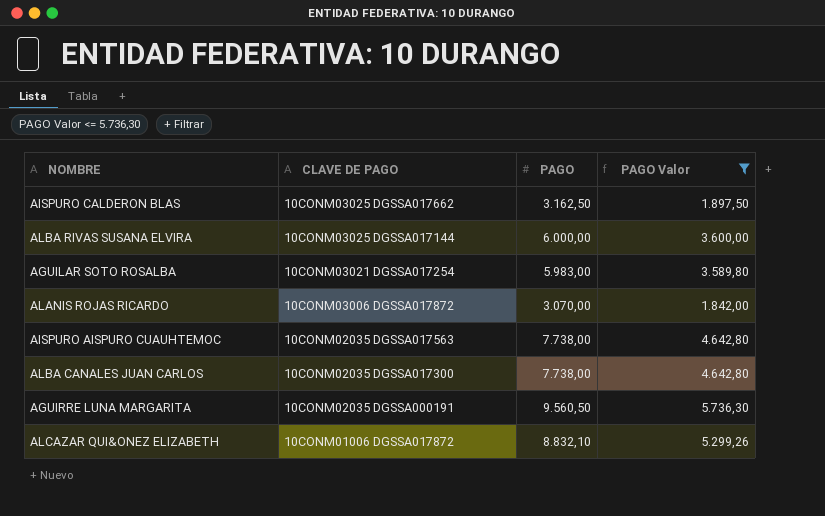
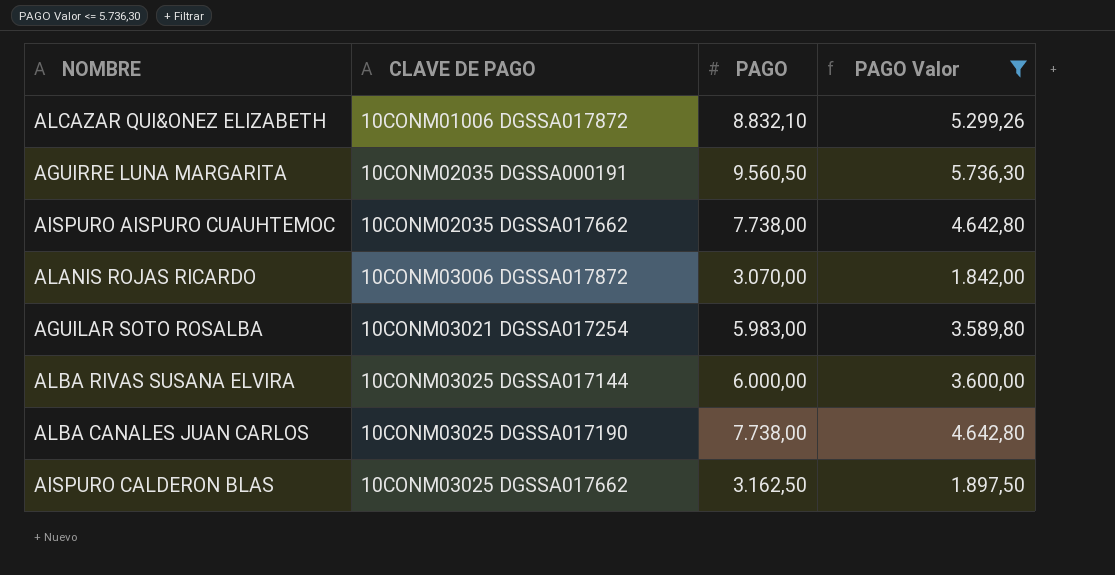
row order: CLAVE DE PAGO descending -> CLAVE DE PAGO ascending
AISPURO AISPURO CUAUHTEMOC | CLAVE DE PAGO: 10CONM02035 DGSSA017563 -> 10CONM02035 DGSSA017662
ALBA CANALES JUAN CARLOS | CLAVE DE PAGO: 10CONM02035 DGSSA017300 -> 10CONM03025 DGSSA017190

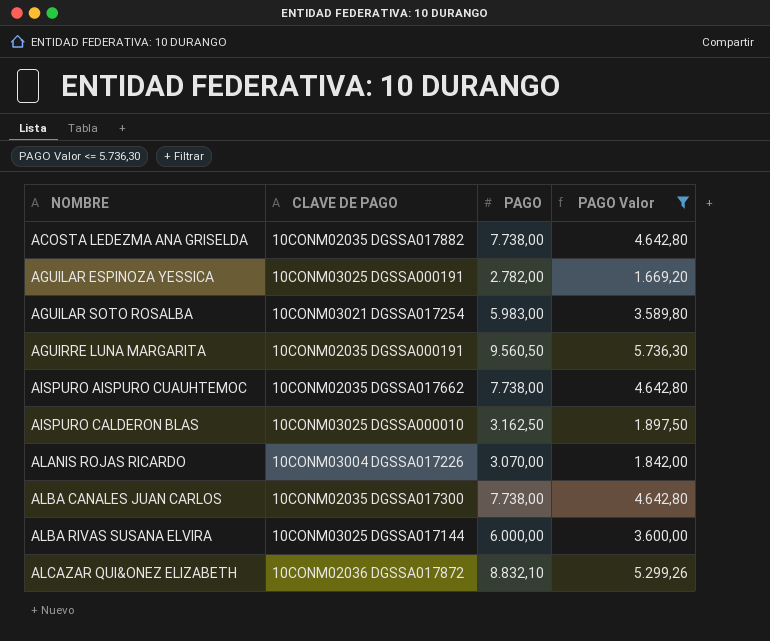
row order: CLAVE DE PAGO ascending -> NOMBRE ascending
row ACOSTA LEDEZMA ANA GRISELDA: none -> 10CONM02035 DGSSA017882 | 7.738,00 | 4.642,80
row AGUILAR ESPINOZA YESSICA: none -> 10CONM03025 DGSSA000191 | 2.782,00 | 1.669,20
AISPURO CALDERON BLAS | CLAVE DE PAGO: 10CONM03025 DGSSA017662 -> 10CONM03025 DGSSA000010
ALANIS ROJAS RICARDO | CLAVE DE PAGO: 10CONM03006 DGSSA017872 -> 10CONM03004 DGSSA017226
ALBA CANALES JUAN CARLOS | CLAVE DE PAGO: 10CONM03025 DGSSA017190 -> 10CONM02035 DGSSA017300
ALCAZAR QUI&ONEZ ELIZABETH | CLAVE DE PAGO: 10CONM01006 DGSSA017872 -> 10CONM02036 DGSSA017872

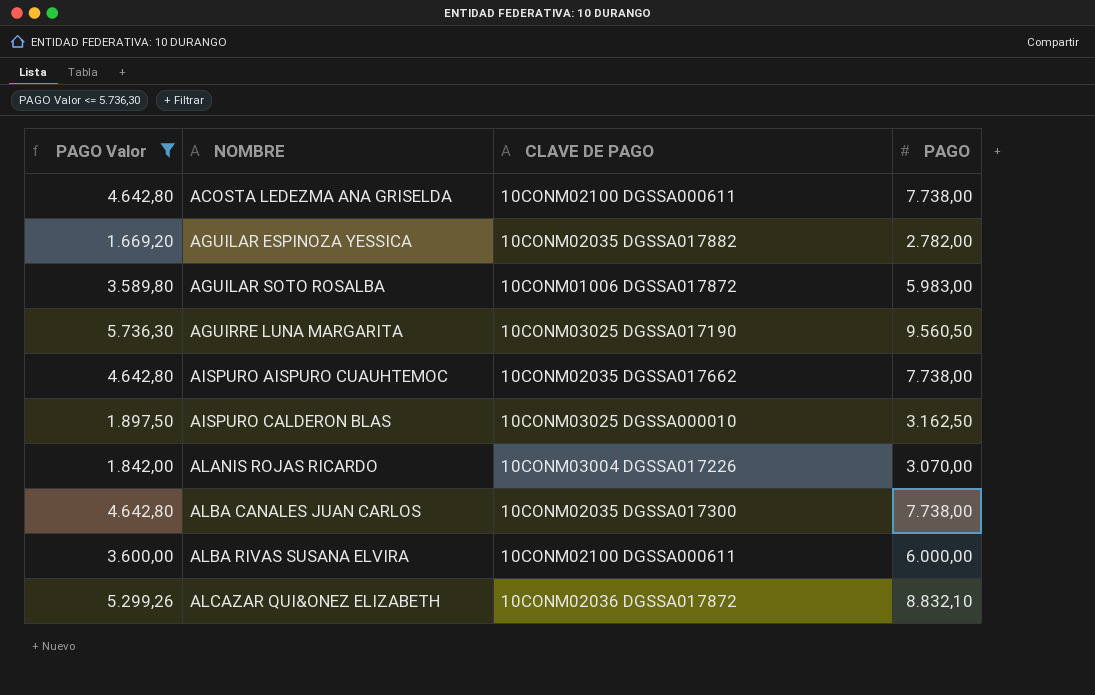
column PAGO Valor | position: 4 -> 1
ACOSTA LEDEZMA ANA GRISELDA | CLAVE DE PAGO: 10CONM02035 DGSSA017882 -> 10CONM02100 DGSSA000611
AGUILAR ESPINOZA YESSICA | CLAVE DE PAGO: 10CONM03025 DGSSA000191 -> 10CONM02035 DGSSA017882
AGUILAR SOTO ROSALBA | CLAVE DE PAGO: 10CONM03021 DGSSA017254 -> 10CONM01006 DGSSA017872
AGUIRRE LUNA MARGARITA | CLAVE DE PAGO: 10CONM02035 DGSSA000191 -> 10CONM03025 DGSSA017190
ALBA RIVAS SUSANA ELVIRA | CLAVE DE PAGO: 10CONM03025 DGSSA017144 -> 10CONM02100 DGSSA000611

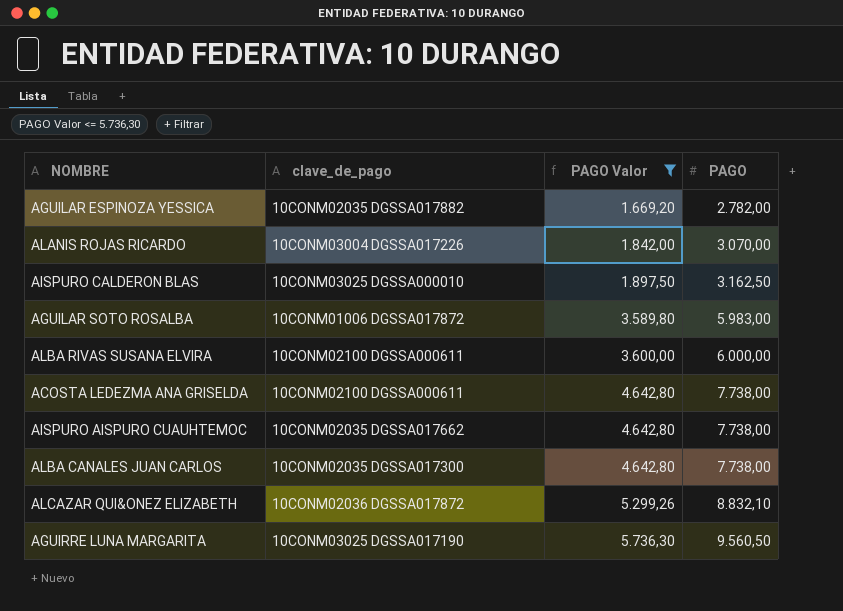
row order: NOMBRE ascending -> PAGO Valor ascending
column name: CLAVE DE PAGO -> clave_de_pago
column PAGO Valor | position: 1 -> 3

